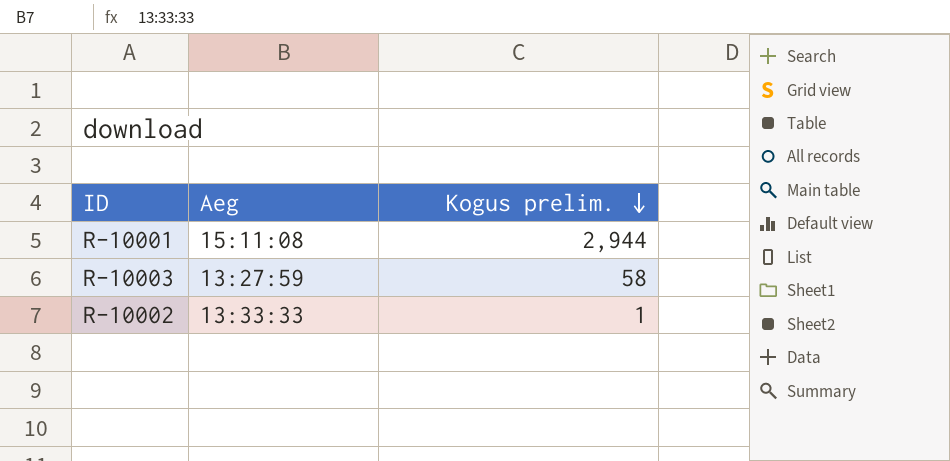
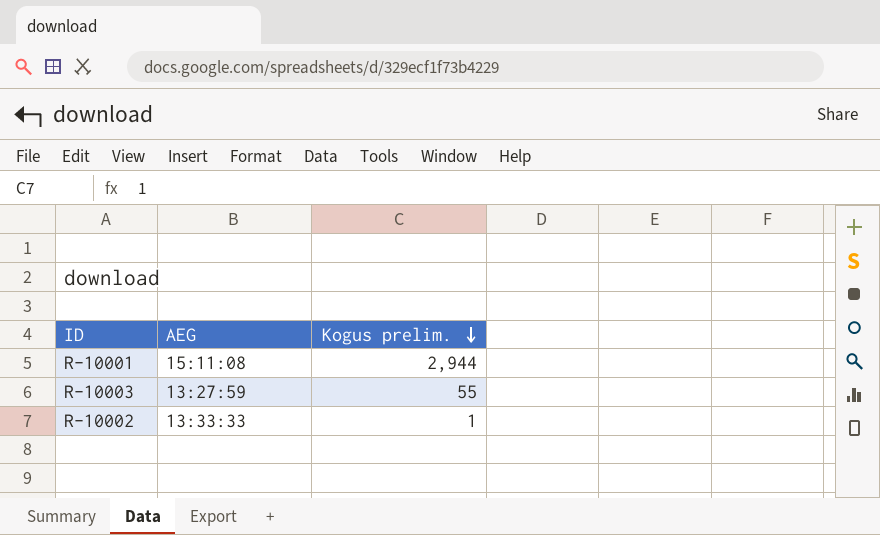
column name: Aeg -> AEG
R-10003 | Kogus prelim.: 58 -> 55

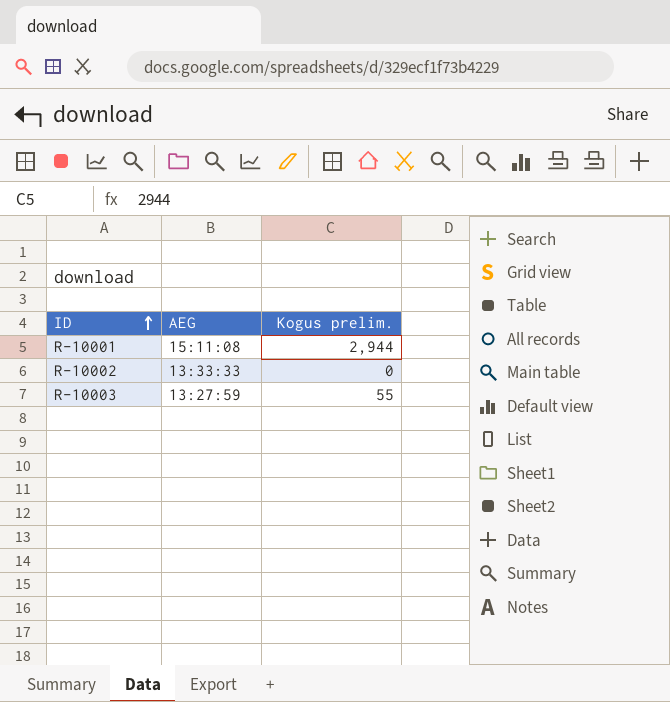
row order: Kogus prelim. descending -> ID ascending
R-10002 | Kogus prelim.: 1 -> 0

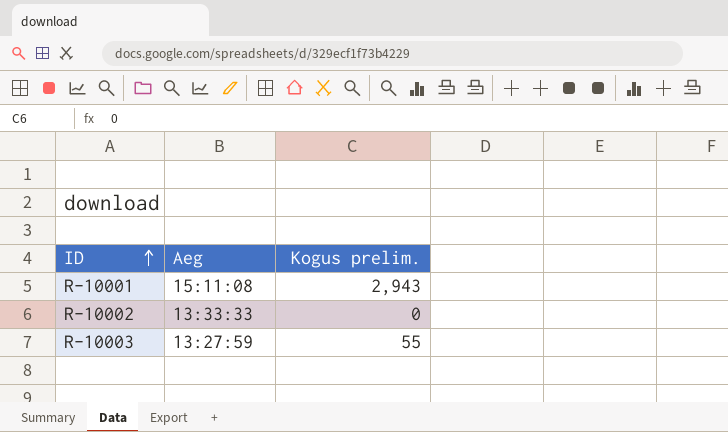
column name: AEG -> Aeg
R-10001 | Kogus prelim.: 2,944 -> 2,943

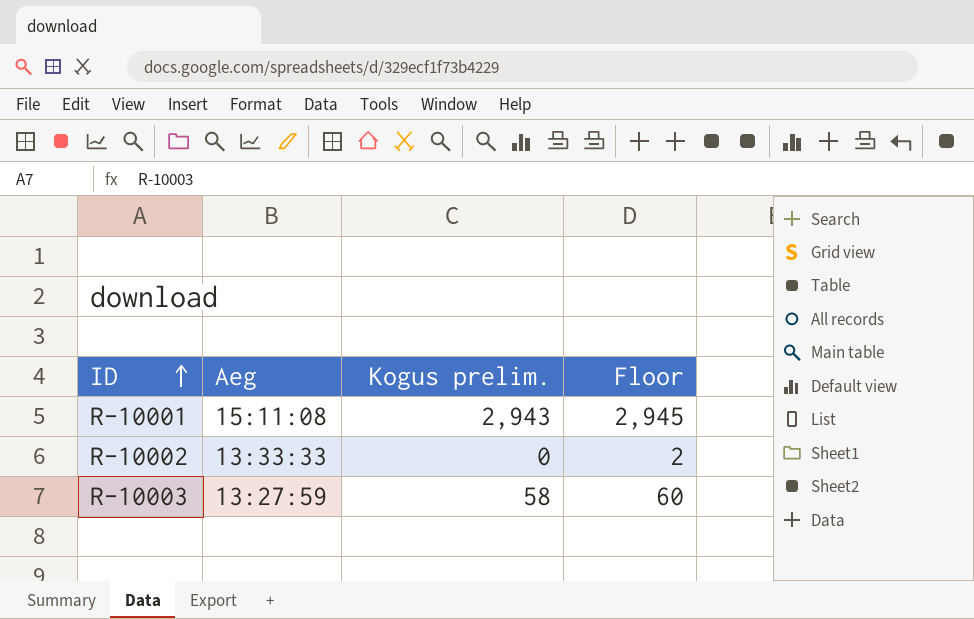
column Floor | formula: none -> [Kogus prelim.] + 2
R-10003 | Kogus prelim.: 55 -> 58

